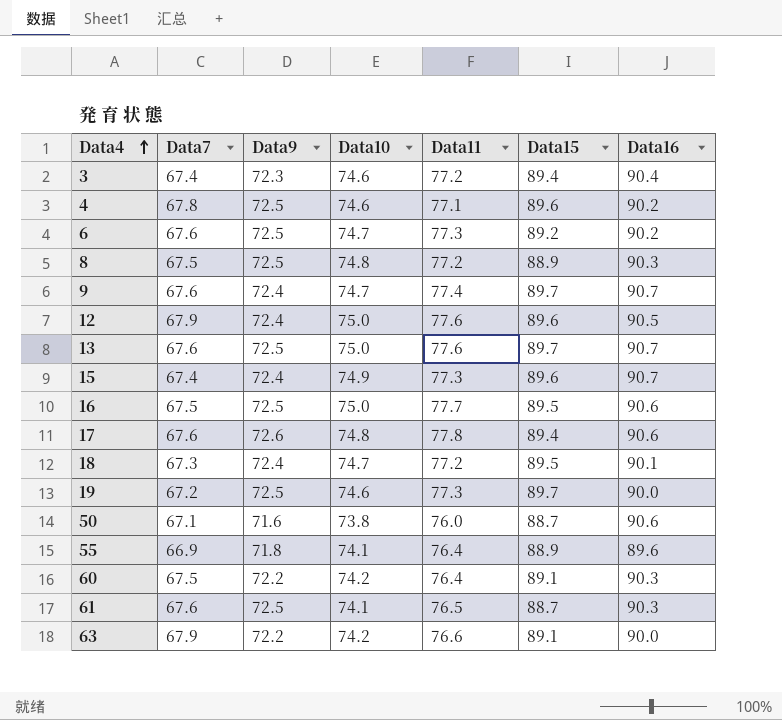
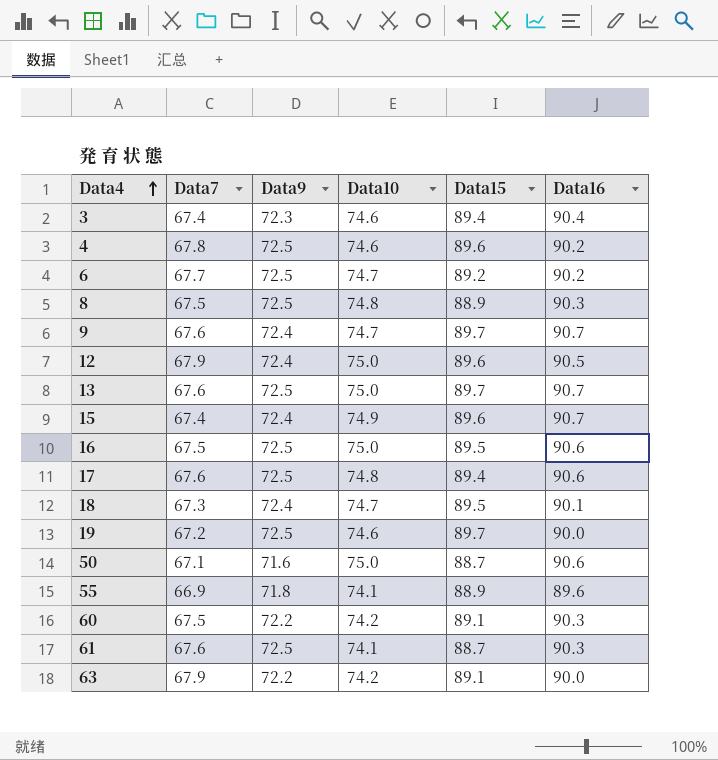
column Data11 | position: 5 -> none
6 | Data7: 67.6 -> 67.7
17 | Data9: 72.6 -> 72.5
50 | Data10: 73.8 -> 75.0

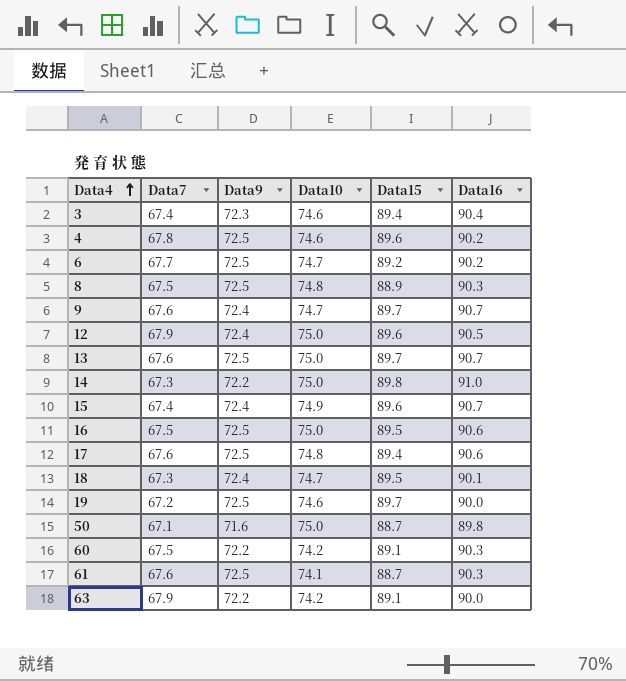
row 55: 66.9 | 71.8 | 74.1 | 88.9 | 89.6 -> none
row 14: none -> 67.3 | 72.2 | 75.0 | 89.8 | 91.0
50 | Data16: 90.6 -> 89.8

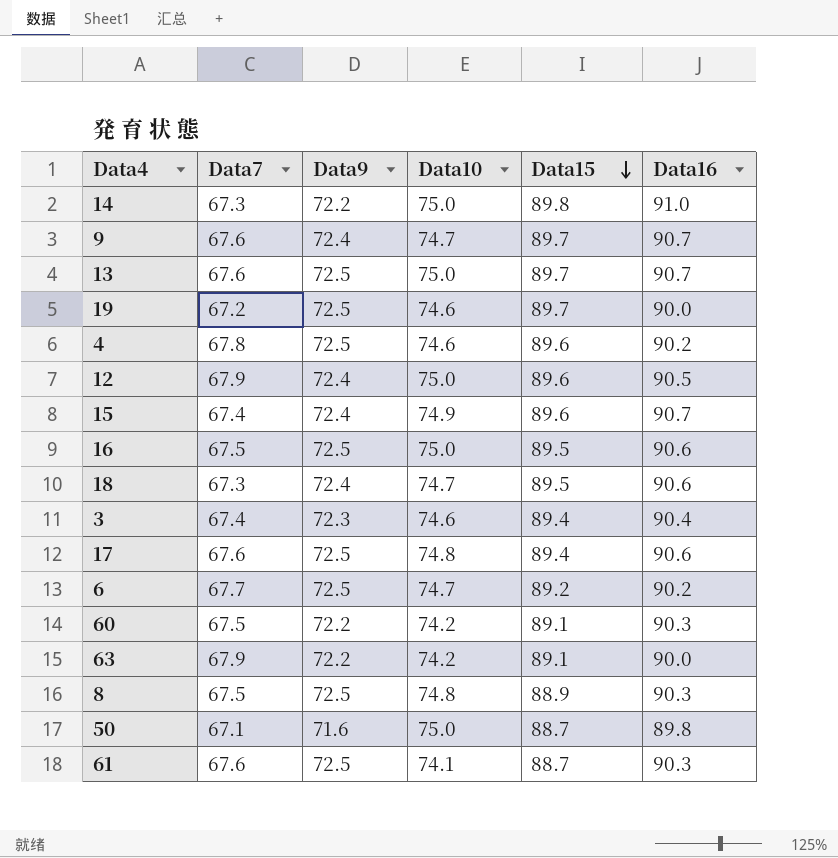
row order: Data4 ascending -> Data15 descending
18 | Data16: 90.1 -> 90.6

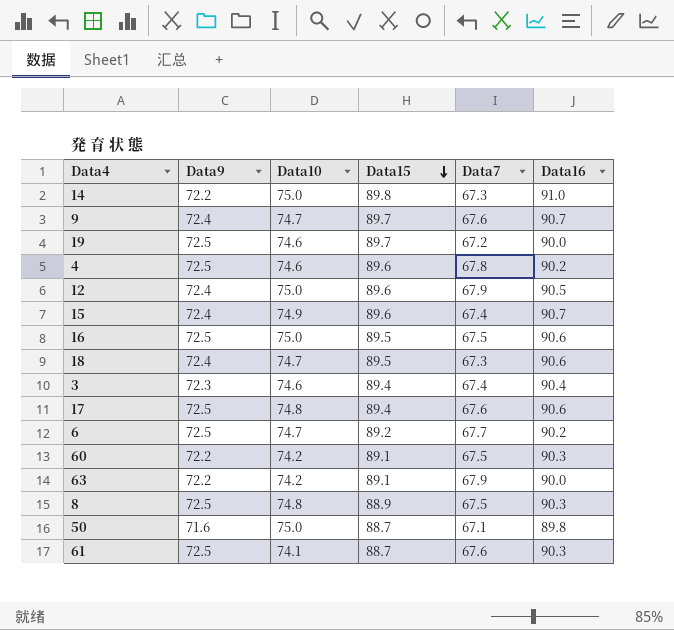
column Data7 | position: 2 -> 5
row 13: 67.6 | 72.5 | 75.0 | 89.7 | 90.7 -> none

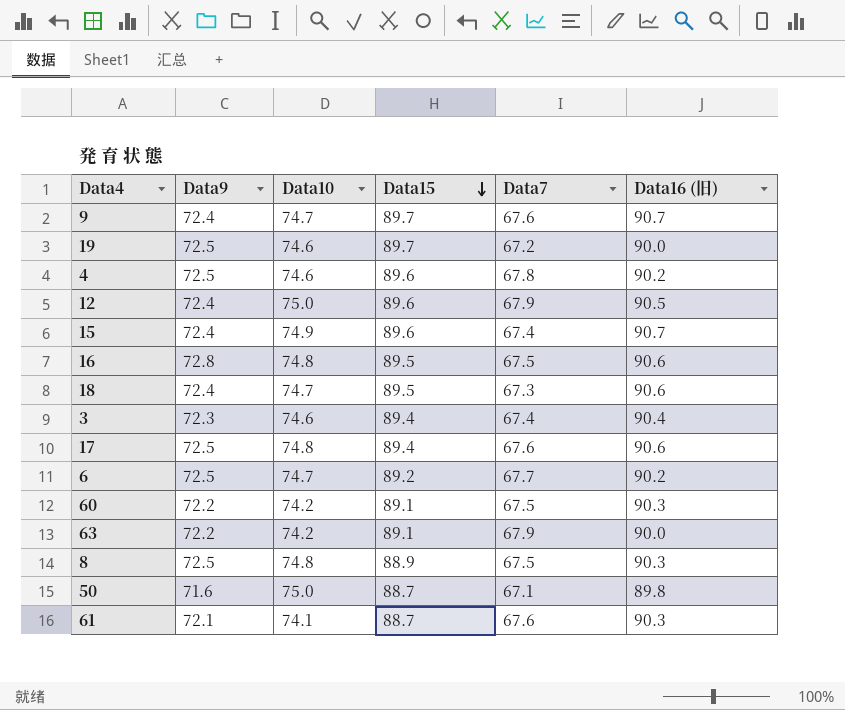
column name: Data16 -> Data16 (旧)
row 14: 72.2 | 75.0 | 89.8 | 67.3 | 91.0 -> none
16 | Data9: 72.5 -> 72.8
16 | Data10: 75.0 -> 74.8
61 | Data9: 72.5 -> 72.1

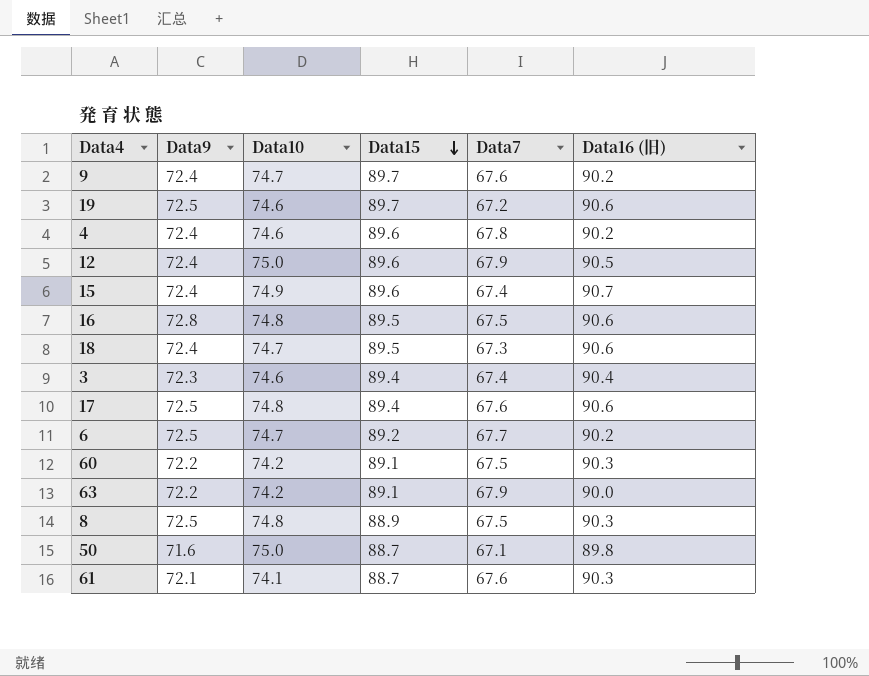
9 | Data16 (旧): 90.7 -> 90.2
19 | Data16 (旧): 90.0 -> 90.6
4 | Data9: 72.5 -> 72.4

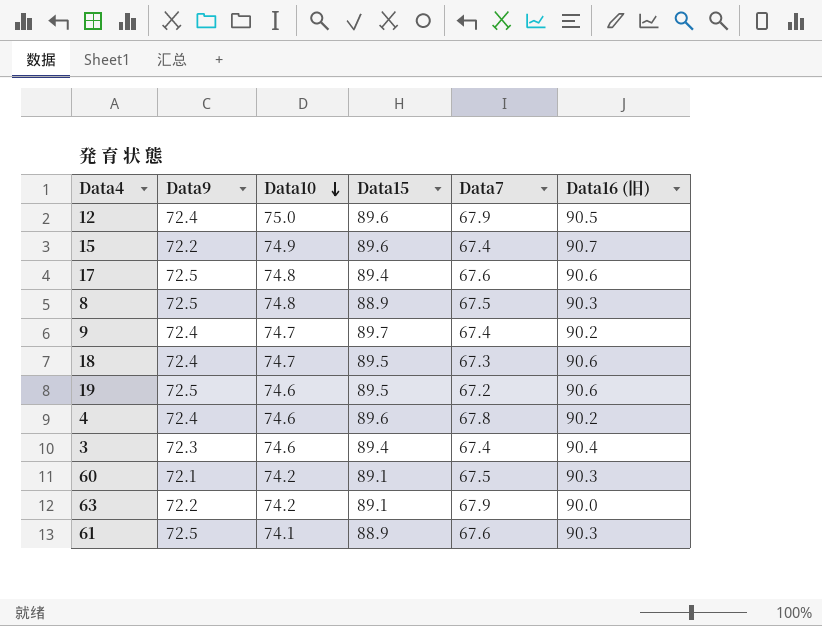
row order: Data15 descending -> Data10 descending
row 16: 72.8 | 74.8 | 89.5 | 67.5 | 90.6 -> none
row 6: 72.5 | 74.7 | 89.2 | 67.7 | 90.2 -> none
row 50: 71.6 | 75.0 | 88.7 | 67.1 | 89.8 -> none
15 | Data9: 72.4 -> 72.2
9 | Data7: 67.6 -> 67.4
19 | Data15: 89.7 -> 89.5
60 | Data9: 72.2 -> 72.1
61 | Data9: 72.1 -> 72.5
61 | Data15: 88.7 -> 88.9

